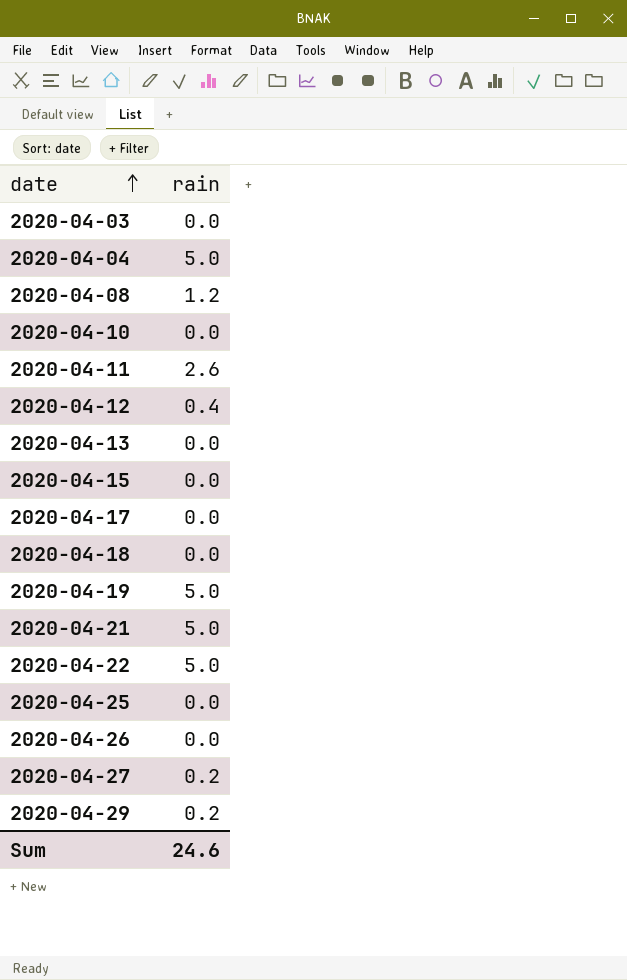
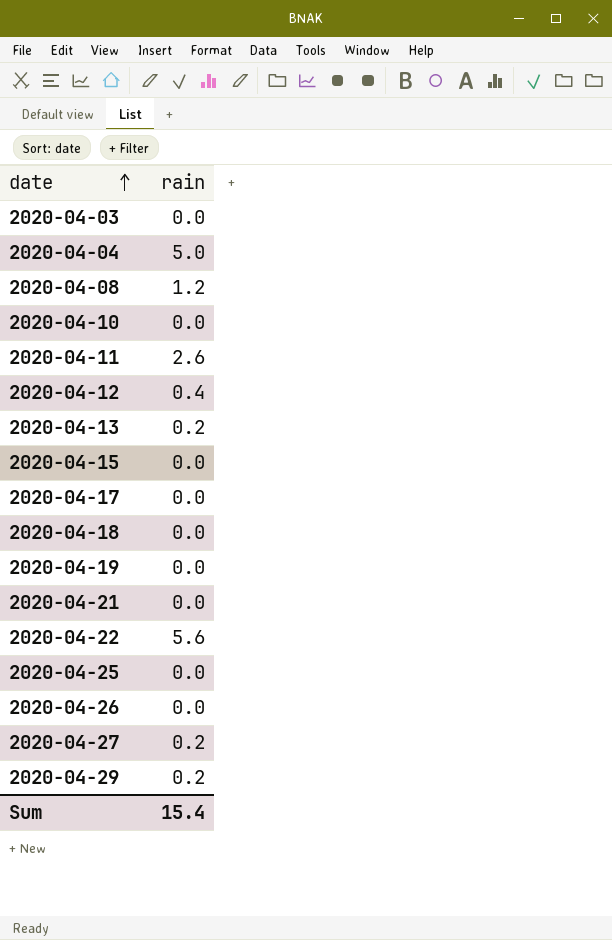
2020-04-13 | rain: 0.0 -> 0.2
2020-04-19 | rain: 5.0 -> 0.0
2020-04-21 | rain: 5.0 -> 0.0
2020-04-22 | rain: 5.0 -> 5.6
Sum | rain: 24.6 -> 15.4

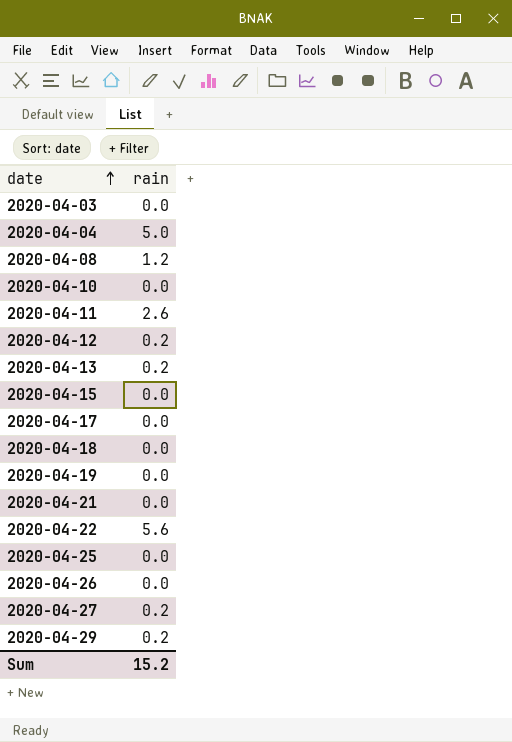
2020-04-12 | rain: 0.4 -> 0.2
Sum | rain: 15.4 -> 15.2

